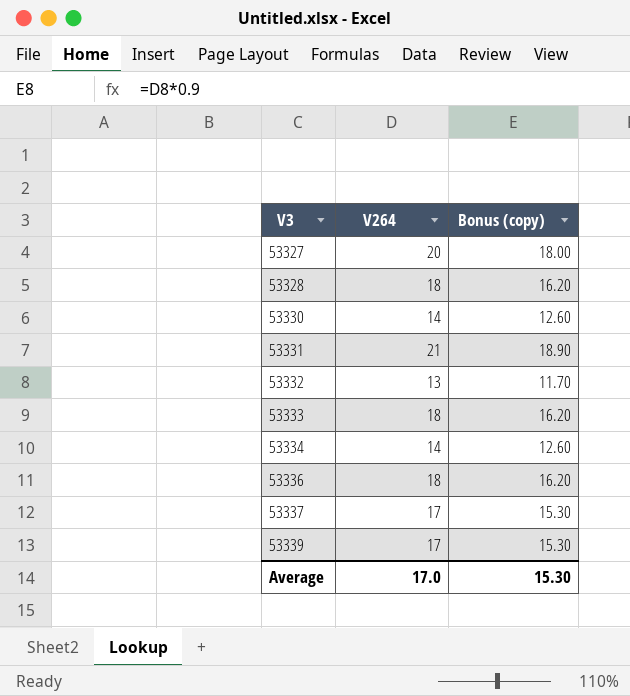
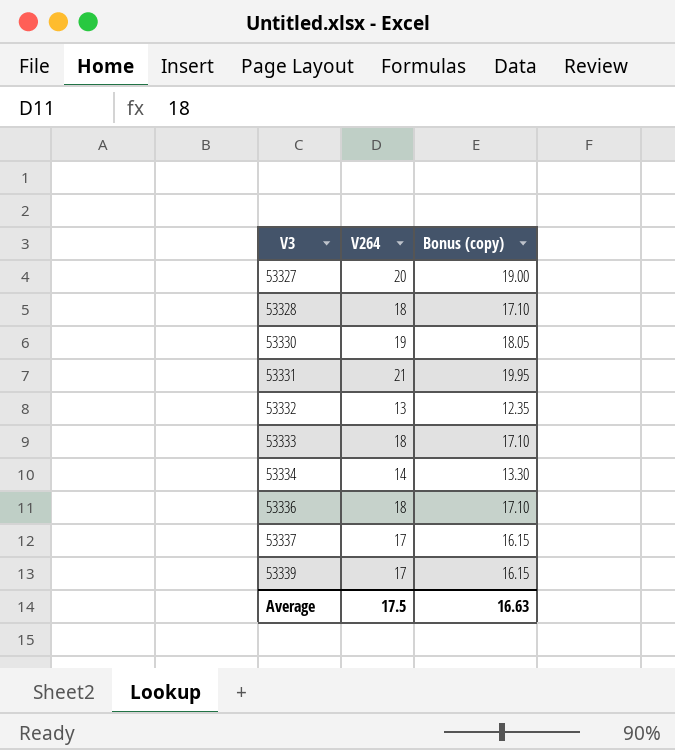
column Bonus (copy) | formula: [V264] * 0.9 -> [V264] * 0.95
53330 | V264: 14 -> 19
Average | V264: 17.0 -> 17.5
Average | Bonus (copy): 15.30 -> 16.63

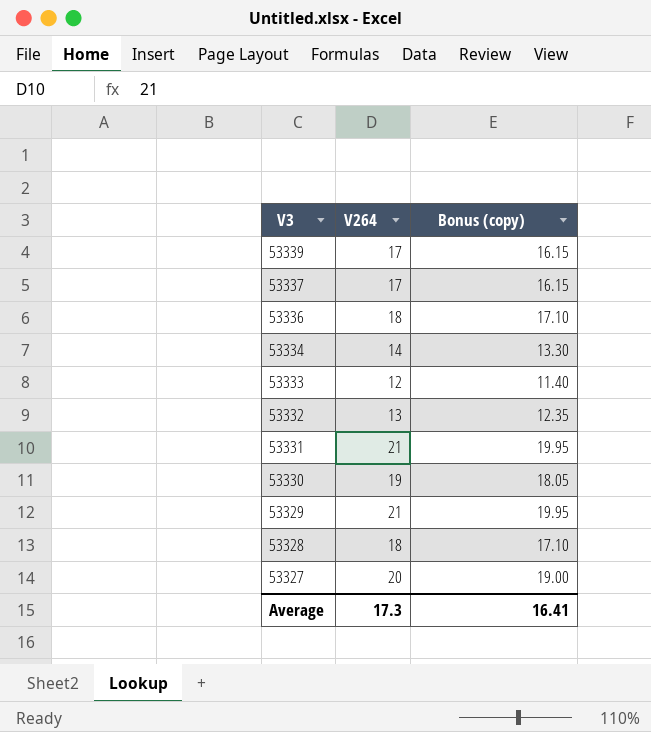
row order: V3 ascending -> V3 descending
53333 | V264: 18 -> 12
53333 | Bonus (copy): 17.10 -> 11.40
row 53329: none -> 21 | 19.95
Average | V264: 17.5 -> 17.3
Average | Bonus (copy): 16.63 -> 16.41

